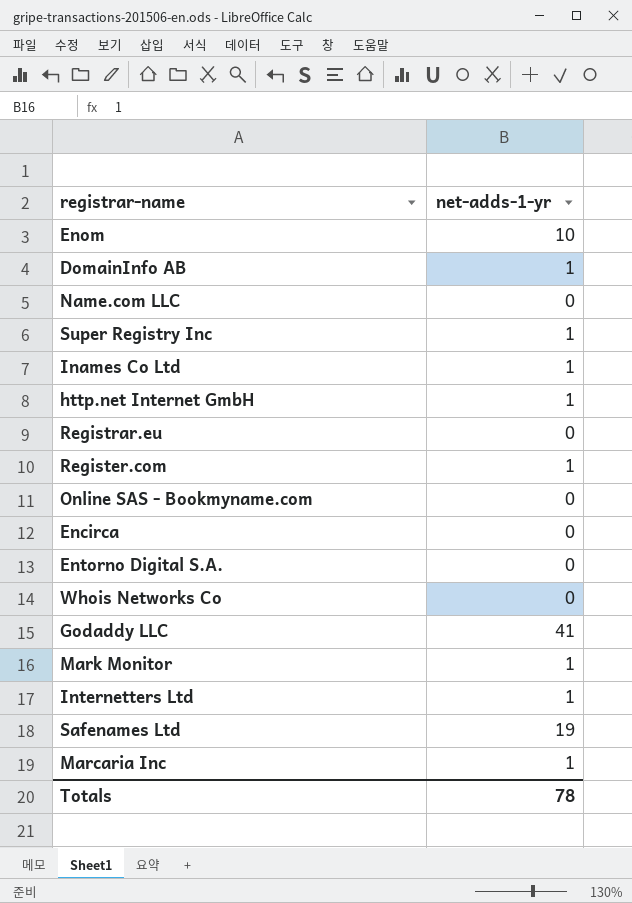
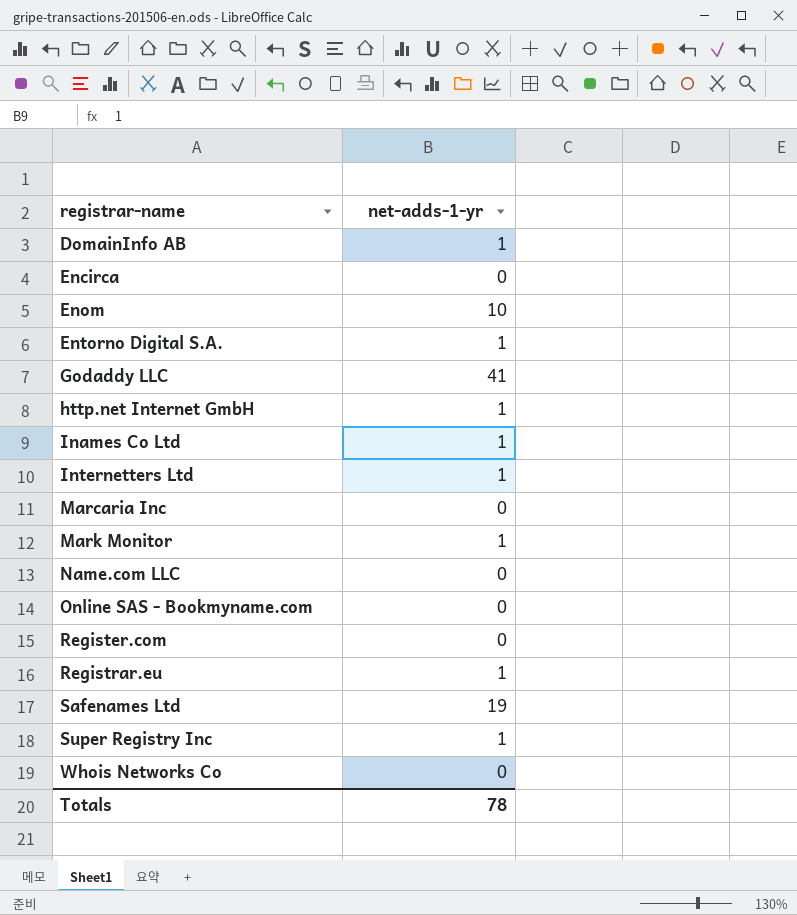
row order: none -> registrar-name ascending
Entorno Digital S.A. | net-adds-1-yr: 0 -> 1
Marcaria Inc | net-adds-1-yr: 1 -> 0
Register.com | net-adds-1-yr: 1 -> 0
Registrar.eu | net-adds-1-yr: 0 -> 1

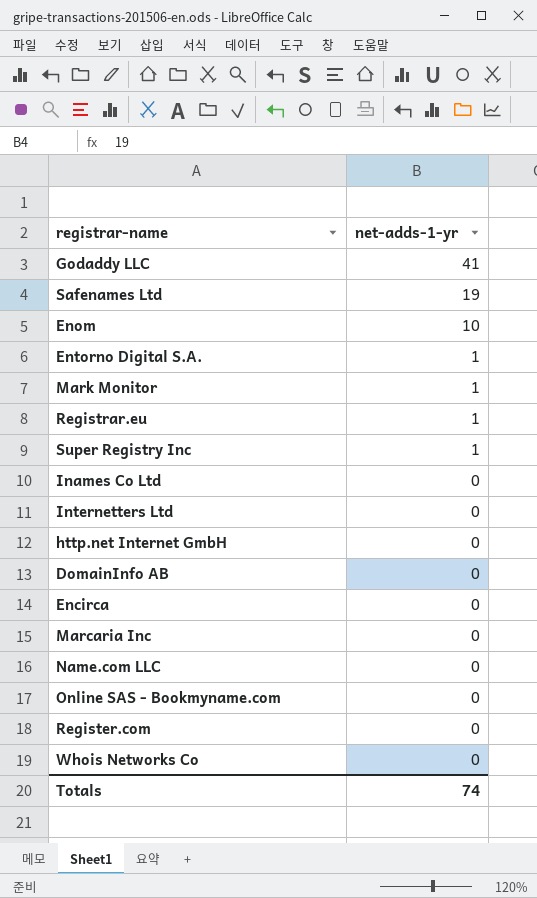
row order: registrar-name ascending -> net-adds-1-yr descending
Inames Co Ltd | net-adds-1-yr: 1 -> 0
Internetters Ltd | net-adds-1-yr: 1 -> 0
http.net Internet GmbH | net-adds-1-yr: 1 -> 0
DomainInfo AB | net-adds-1-yr: 1 -> 0
Totals | net-adds-1-yr: 78 -> 74

